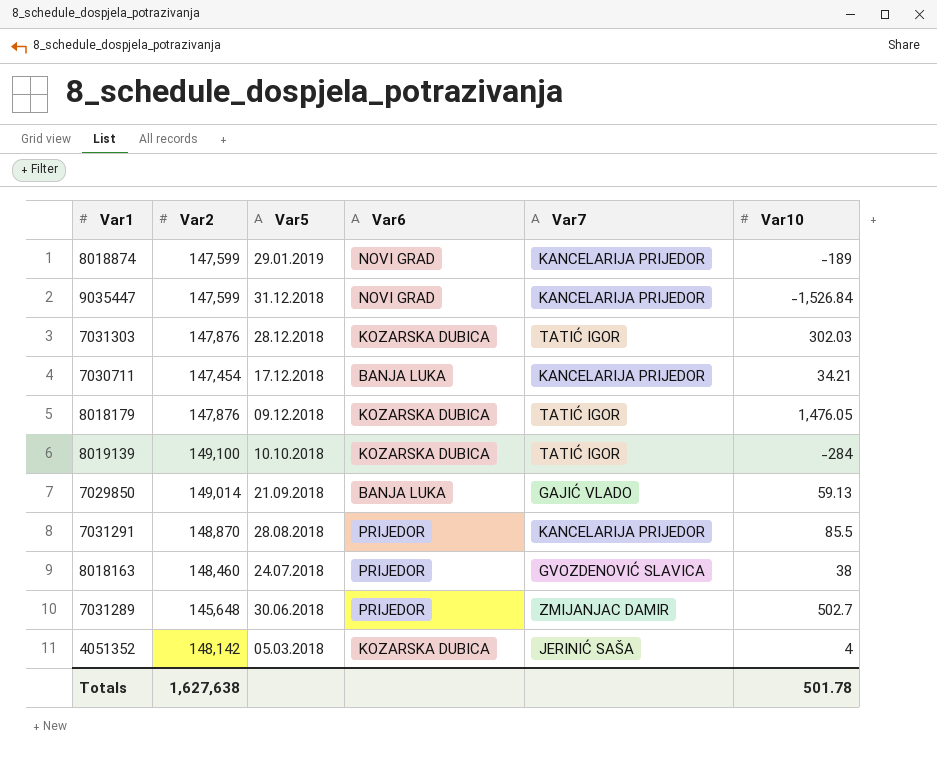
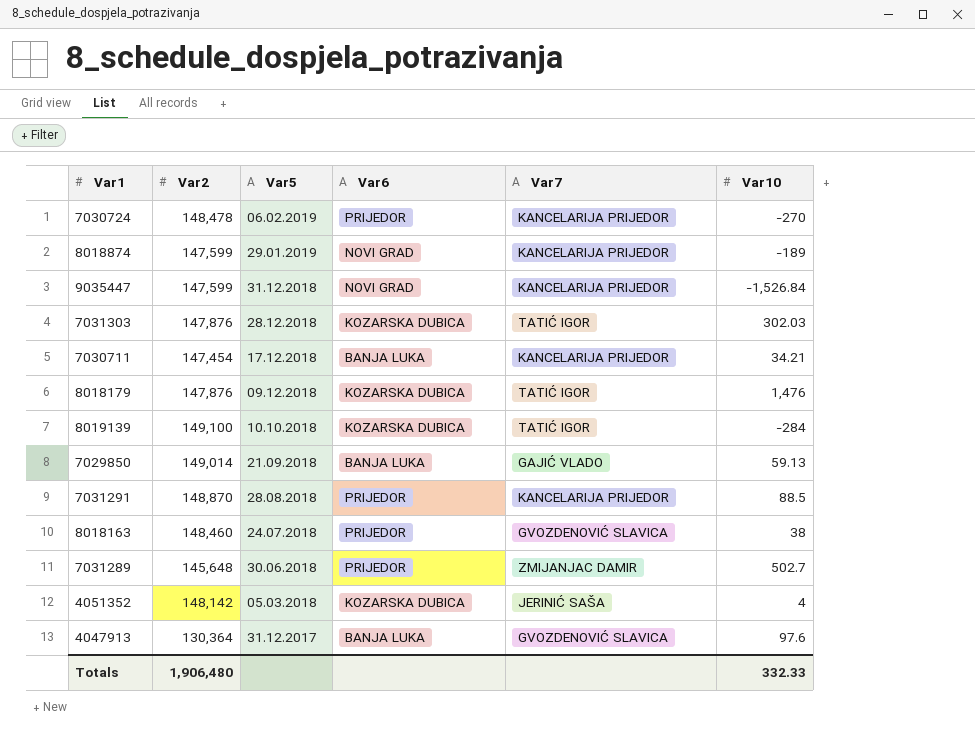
row 7030724: none -> 148,478 | 06.02.2019 | PRIJEDOR | KANCELARIJA PRIJEDOR | -270
8018179 | Var10: 1,476.05 -> 1,476
7031291 | Var10: 85.5 -> 88.5
row 4047913: none -> 130,364 | 31.12.2017 | BANJA LUKA | GVOZDENOVIĆ SLAVICA | 97.6
Totals | Var2: 1,627,638 -> 1,906,480
Totals | Var10: 501.78 -> 332.33

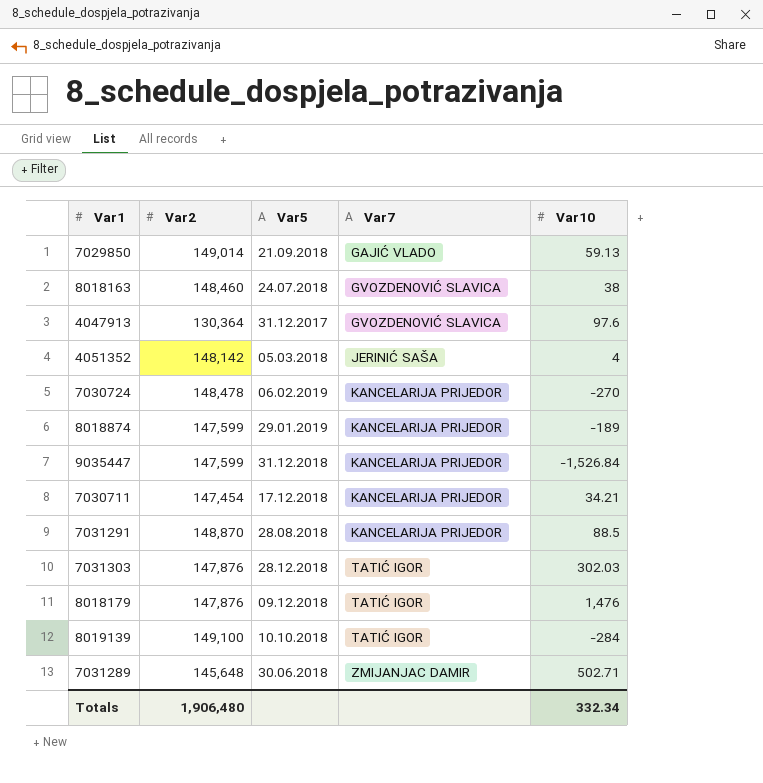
row order: Var5 descending -> Var7 ascending
column Var6 | position: 4 -> none
7031289 | Var10: 502.7 -> 502.71
Totals | Var10: 332.33 -> 332.34

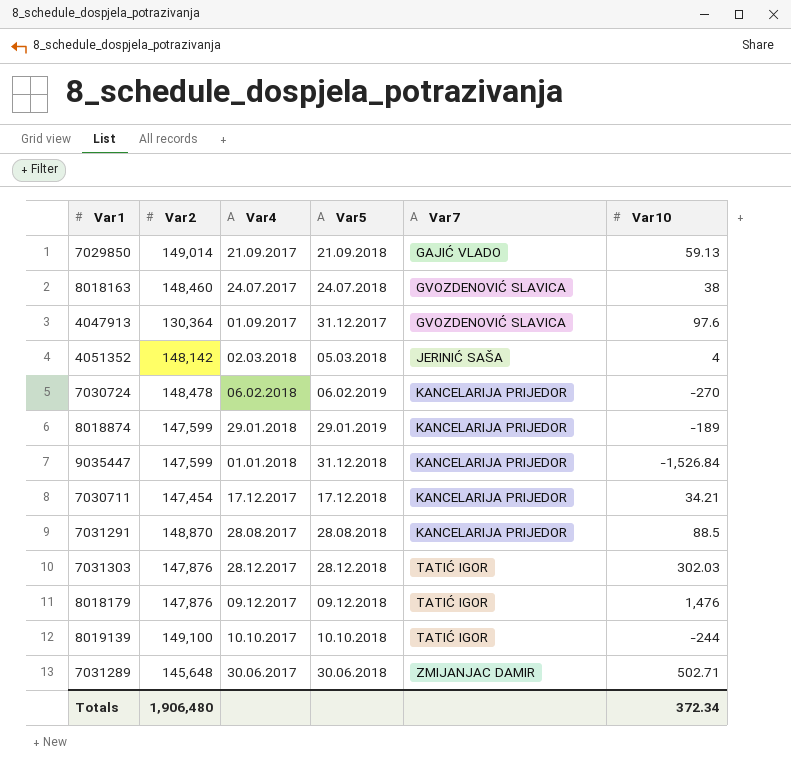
column Var4 | position: none -> 3
8019139 | Var10: -284 -> -244
Totals | Var10: 332.34 -> 372.34

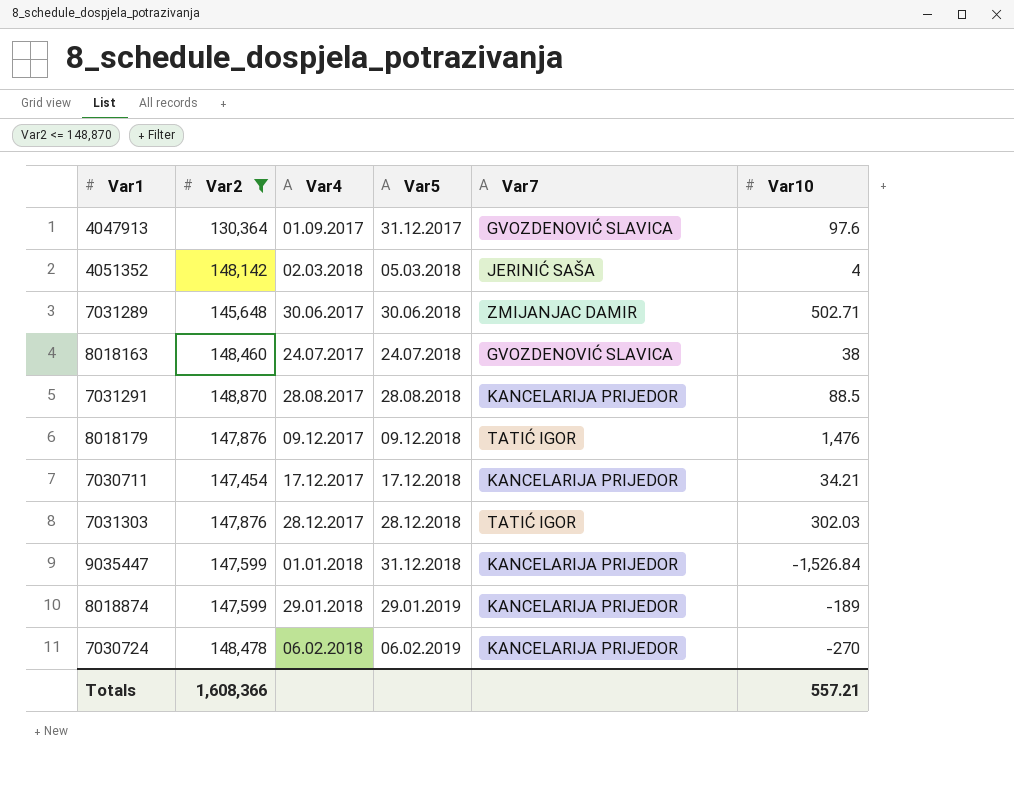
filter: none -> Var2 <= 148,870
row order: Var7 ascending -> Var5 ascending
Totals | Var2: 1,906,480 -> 1,608,366
Totals | Var10: 372.34 -> 557.21

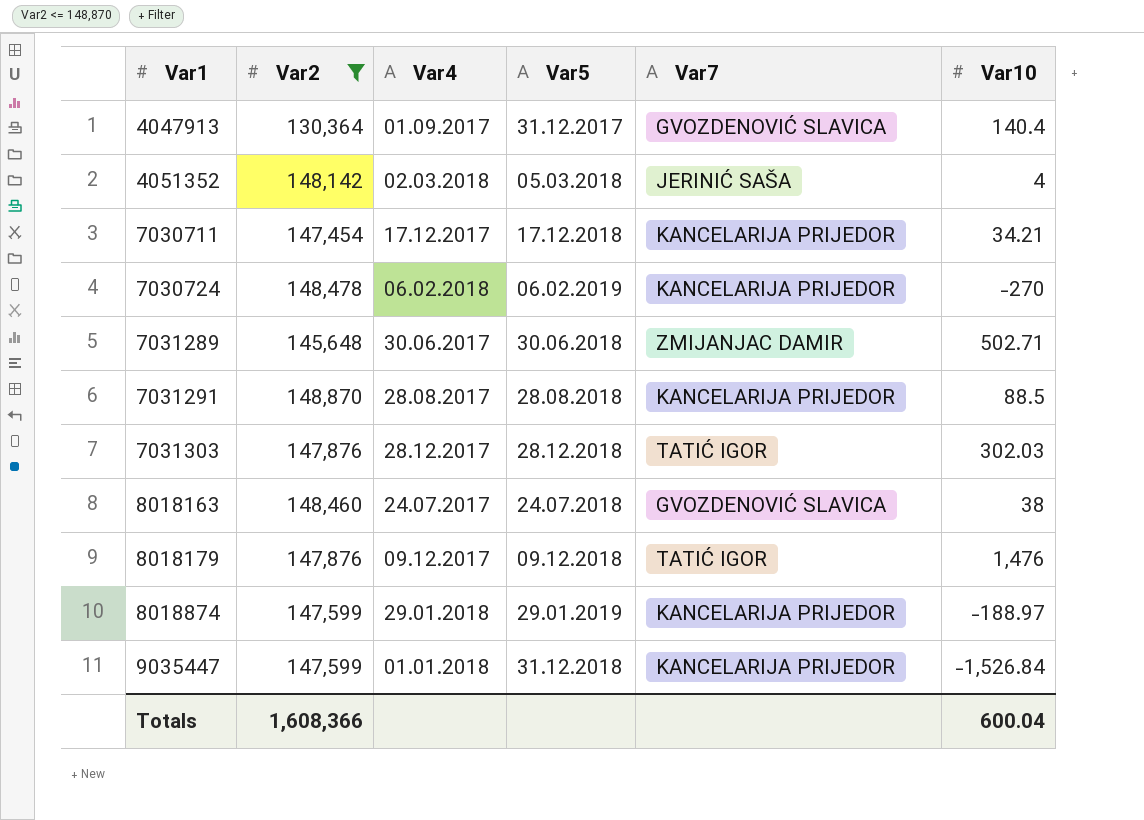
row order: Var5 ascending -> Var1 ascending
4047913 | Var10: 97.6 -> 140.4
8018874 | Var10: -189 -> -188.97
Totals | Var10: 557.21 -> 600.04

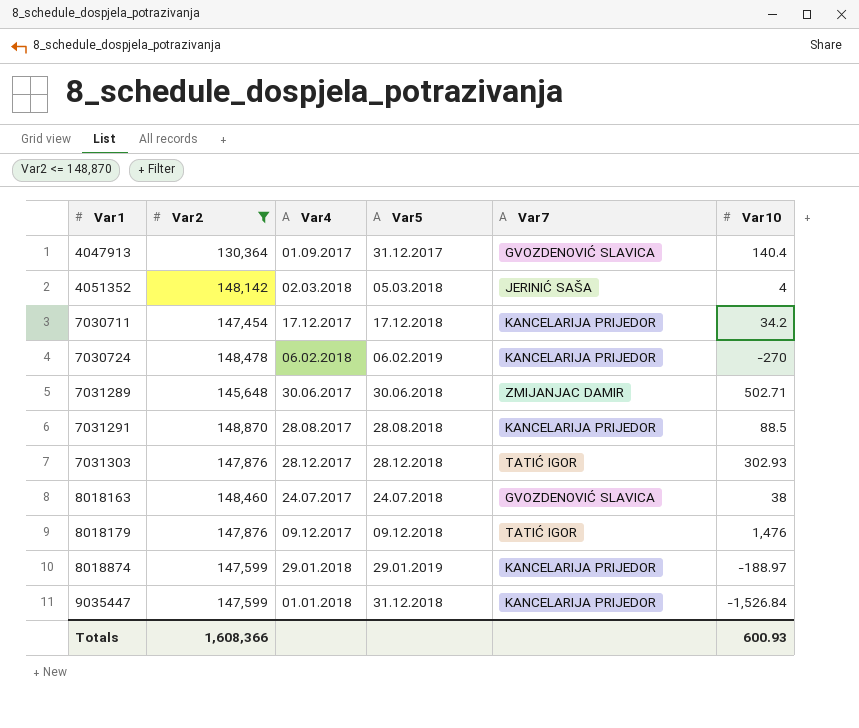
7030711 | Var10: 34.21 -> 34.2
7031303 | Var10: 302.03 -> 302.93
Totals | Var10: 600.04 -> 600.93

